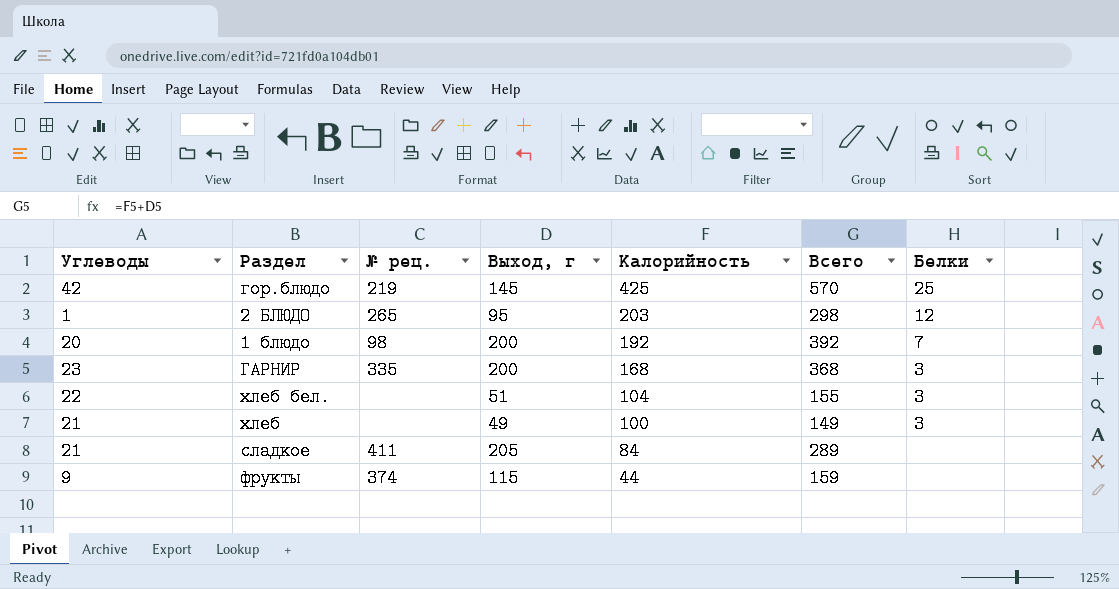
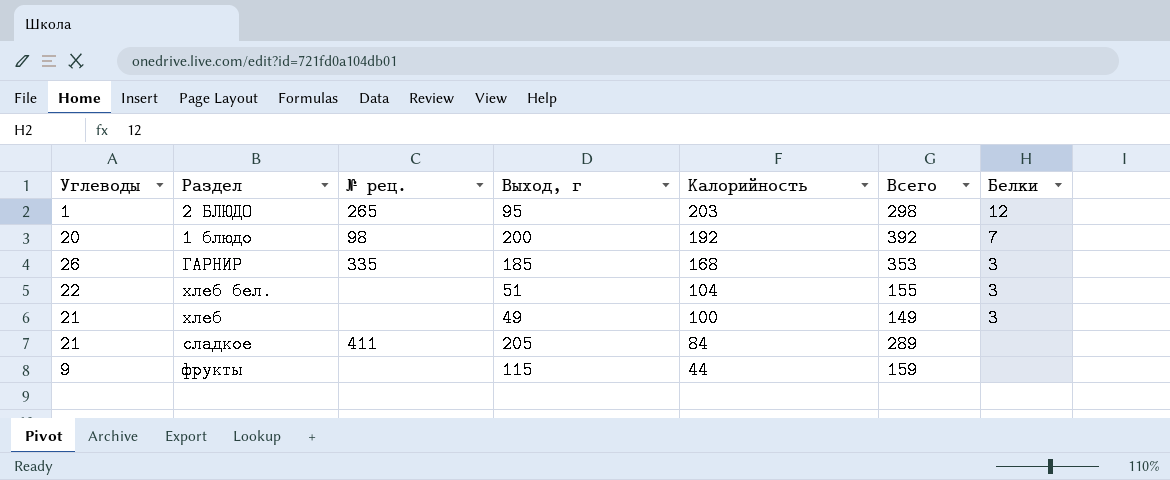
row гор.блюдо: 42 | 219 | 145 | 425 | 570 | 25 -> none
ГАРНИР | Углеводы: 23 -> 26
ГАРНИР | Выход, г: 200 -> 185
ГАРНИР | Всего: 368 -> 353
фрукты | № рец.: 374 -> none

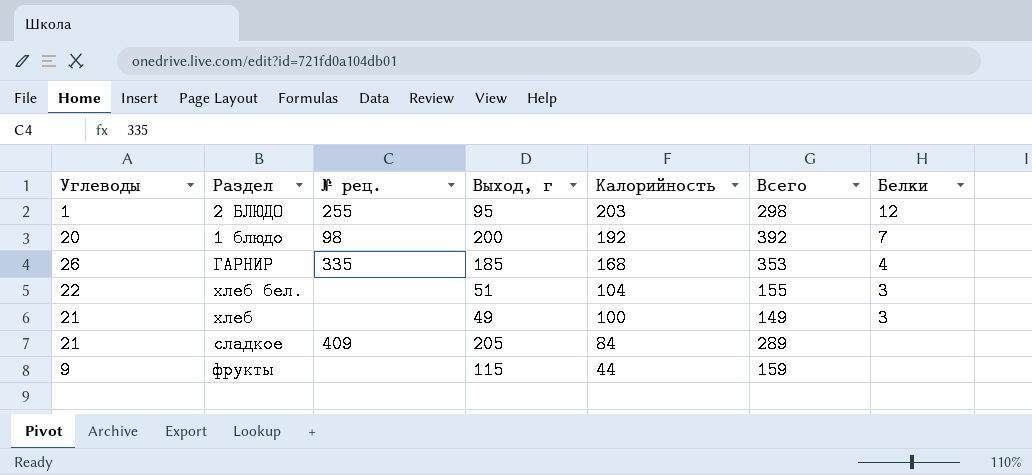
2 БЛЮДО | № рец.: 265 -> 255
ГАРНИР | Белки: 3 -> 4
сладкое | № рец.: 411 -> 409

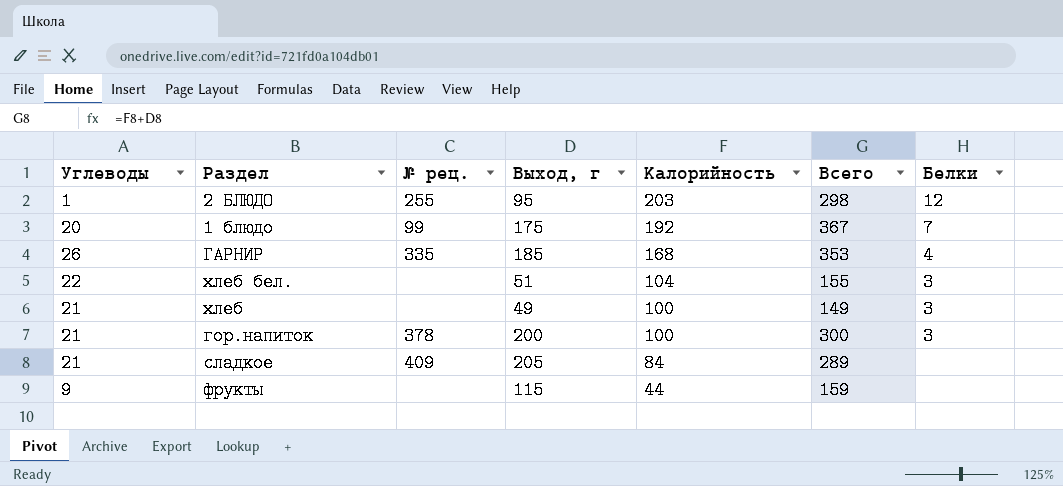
1 блюдо | № рец.: 98 -> 99
1 блюдо | Выход, г: 200 -> 175
1 блюдо | Всего: 392 -> 367
row гор.напиток: none -> 21 | 378 | 200 | 100 | 300 | 3

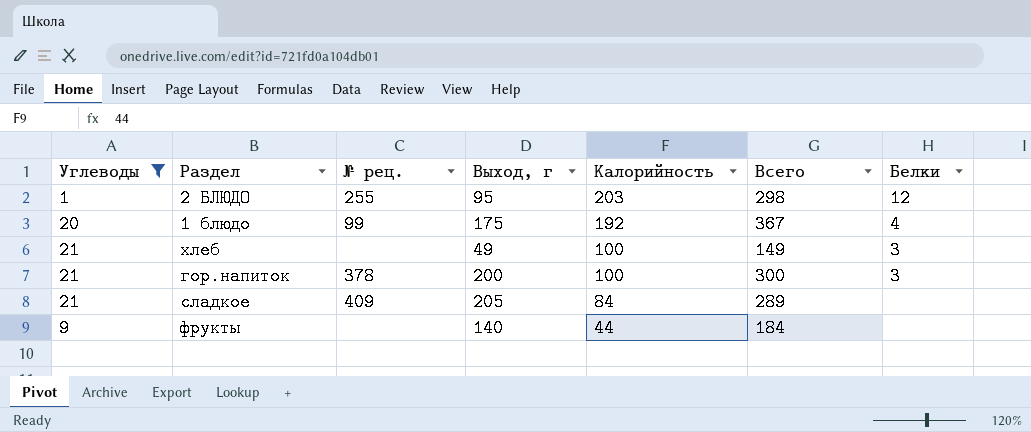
filter: none -> Углеводы <= 21
1 блюдо | Белки: 7 -> 4
фрукты | Выход, г: 115 -> 140
фрукты | Всего: 159 -> 184

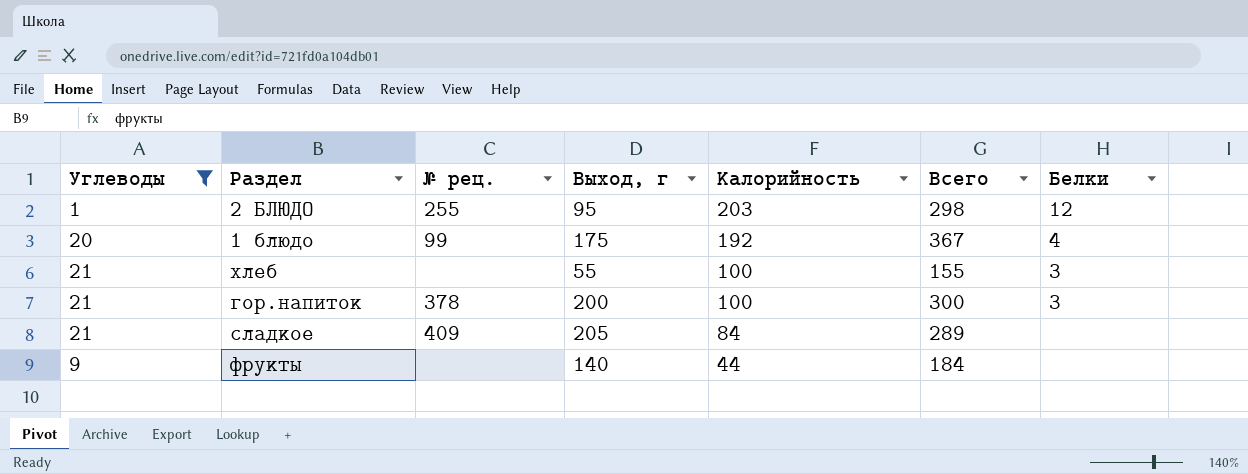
хлеб | Выход, г: 49 -> 55
хлеб | Всего: 149 -> 155

